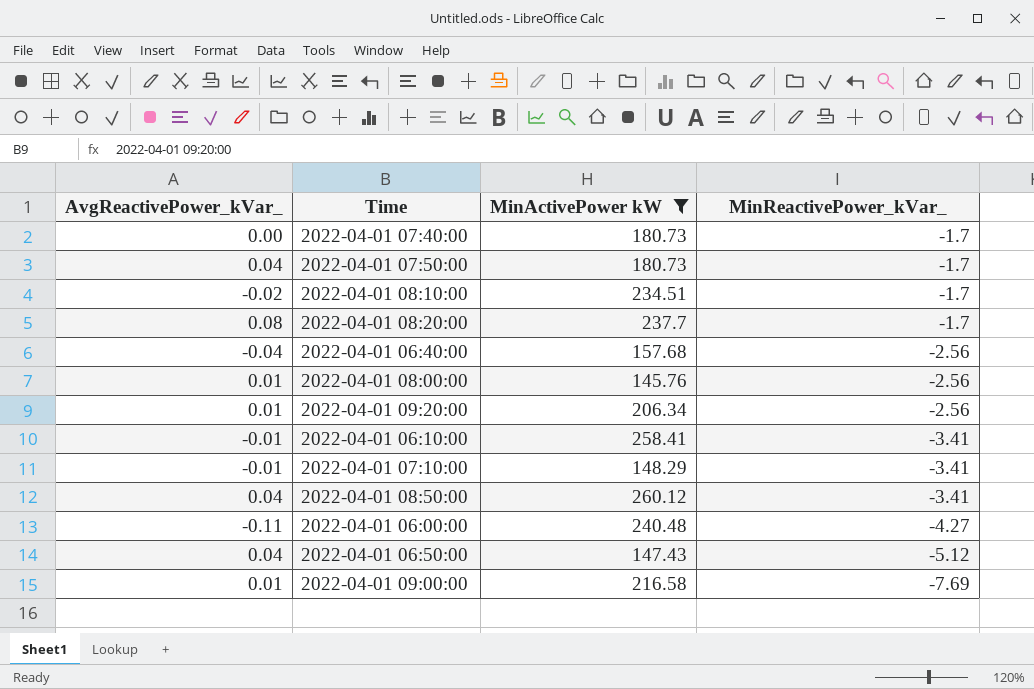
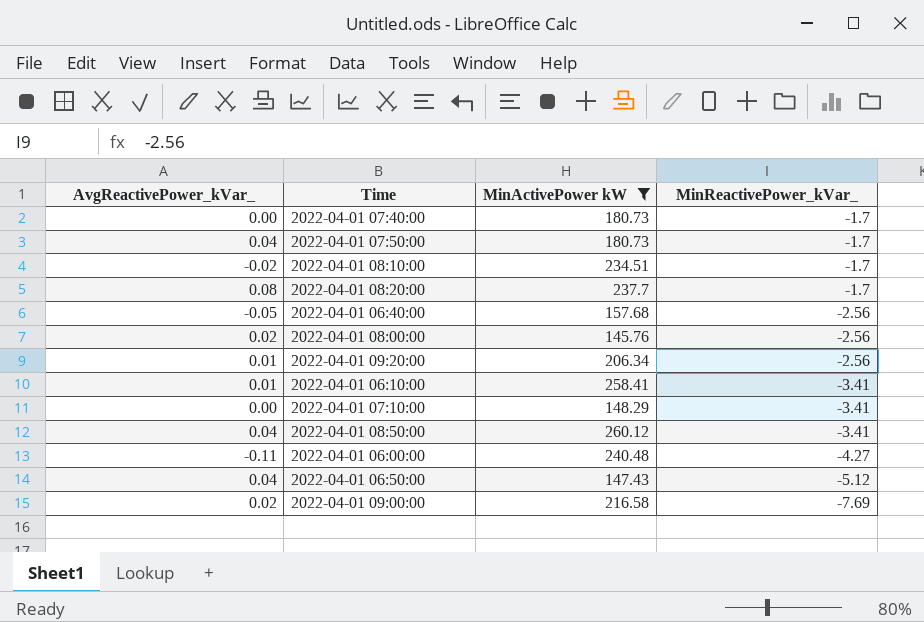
2022-04-01 06:40:00 | AvgReactivePower_kVar_: -0.04 -> -0.05
2022-04-01 08:00:00 | AvgReactivePower_kVar_: 0.01 -> 0.02
2022-04-01 06:10:00 | AvgReactivePower_kVar_: -0.01 -> 0.01
2022-04-01 07:10:00 | AvgReactivePower_kVar_: -0.01 -> 0.00
2022-04-01 09:00:00 | AvgReactivePower_kVar_: 0.01 -> 0.02

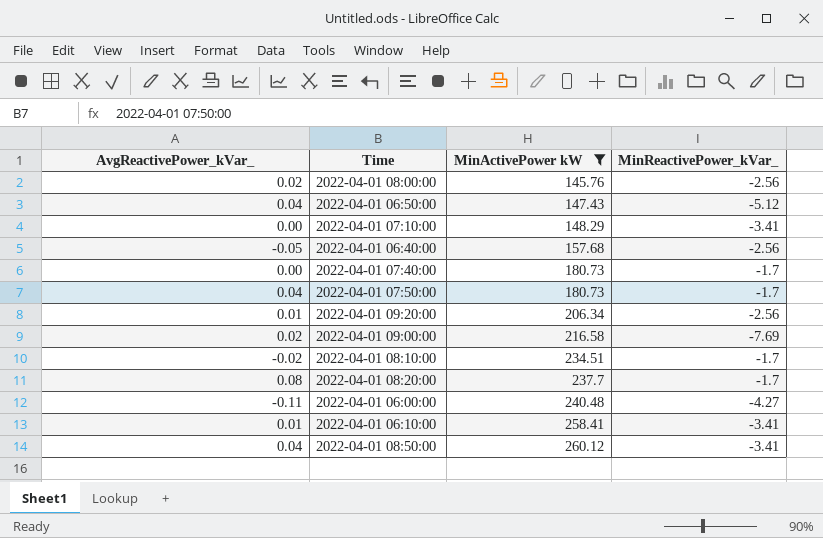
row order: MinReactivePower_kVar_ descending -> MinActivePower kW ascending

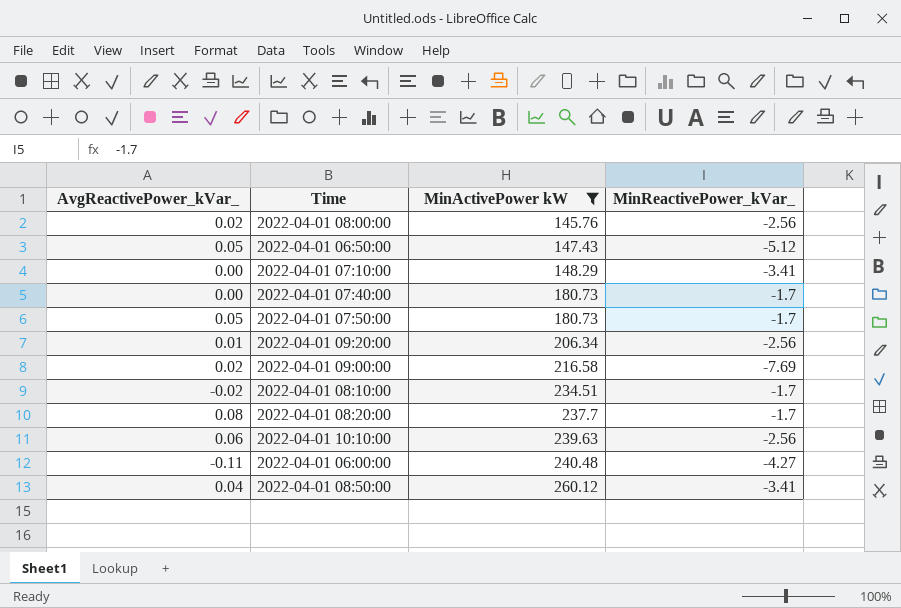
row 2022-04-01 06:40:00: -0.05 | 157.68 | -2.56 -> none
row 2022-04-01 06:10:00: 0.01 | 258.41 | -3.41 -> none
2022-04-01 06:50:00 | AvgReactivePower_kVar_: 0.04 -> 0.05
2022-04-01 07:50:00 | AvgReactivePower_kVar_: 0.04 -> 0.05
row 2022-04-01 10:10:00: none -> 0.06 | 239.63 | -2.56

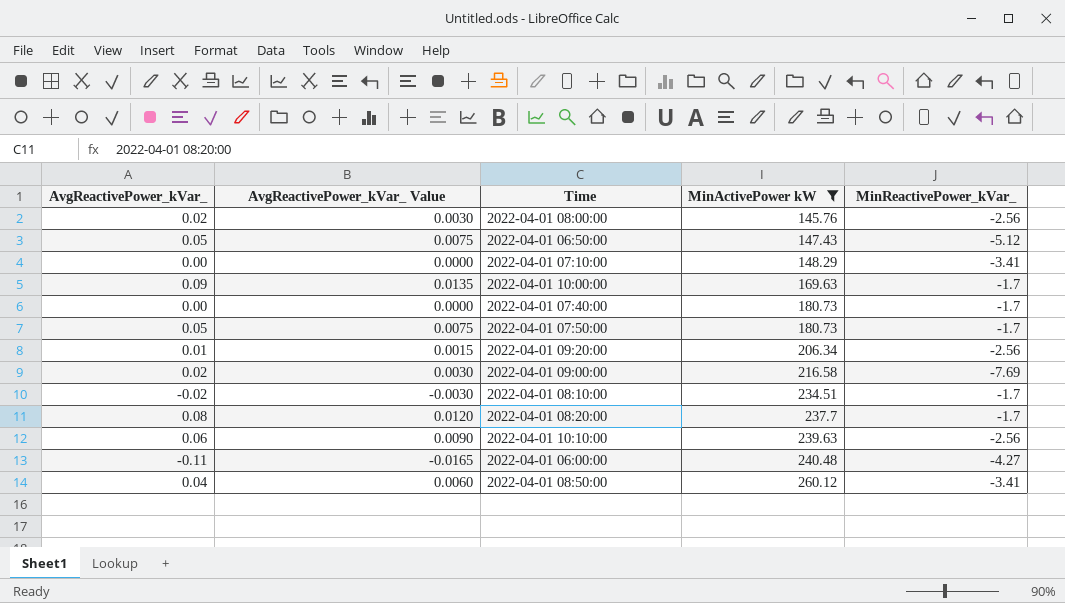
column AvgReactivePower_kVar_ Value | formula: none -> [AvgReactivePower_kVar_] * 0.15
row 2022-04-01 10:00:00: none -> 0.09 | 0.0135 | 169.63 | -1.7

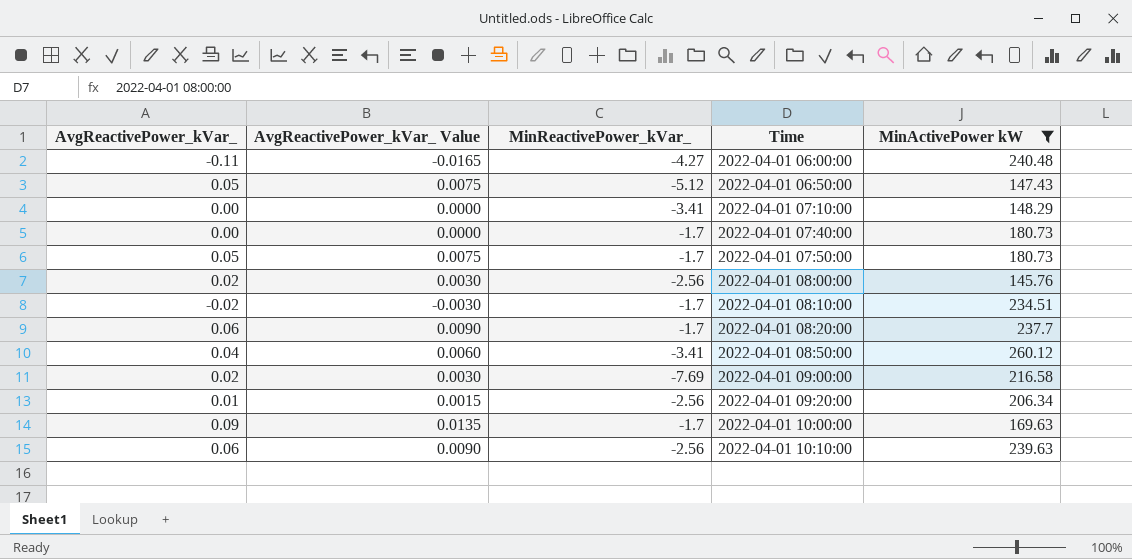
row order: MinActivePower kW ascending -> Time ascending
column MinReactivePower_kVar_ | position: 5 -> 3
2022-04-01 08:20:00 | AvgReactivePower_kVar_: 0.08 -> 0.06
2022-04-01 08:20:00 | AvgReactivePower_kVar_ Value: 0.0120 -> 0.0090

